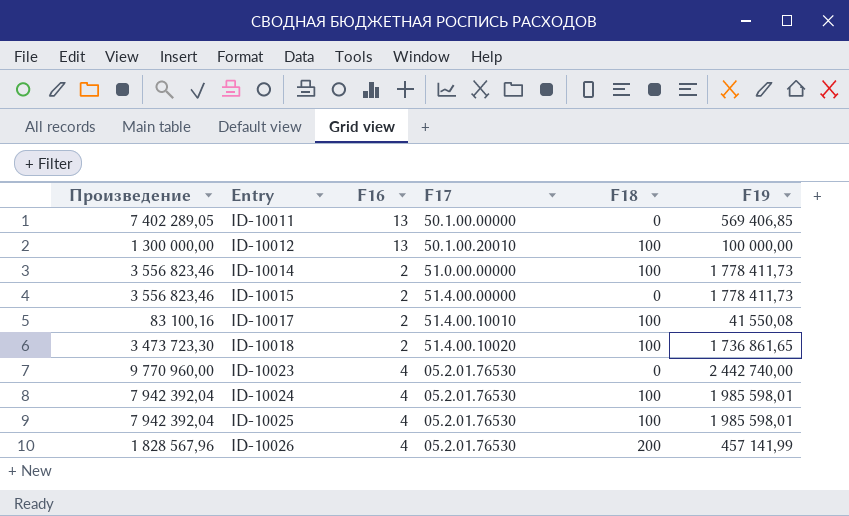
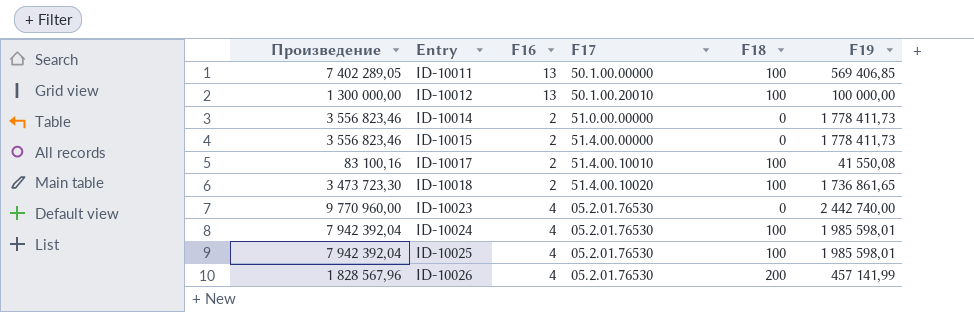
ID-10011 | F18: 0 -> 100
ID-10014 | F18: 100 -> 0

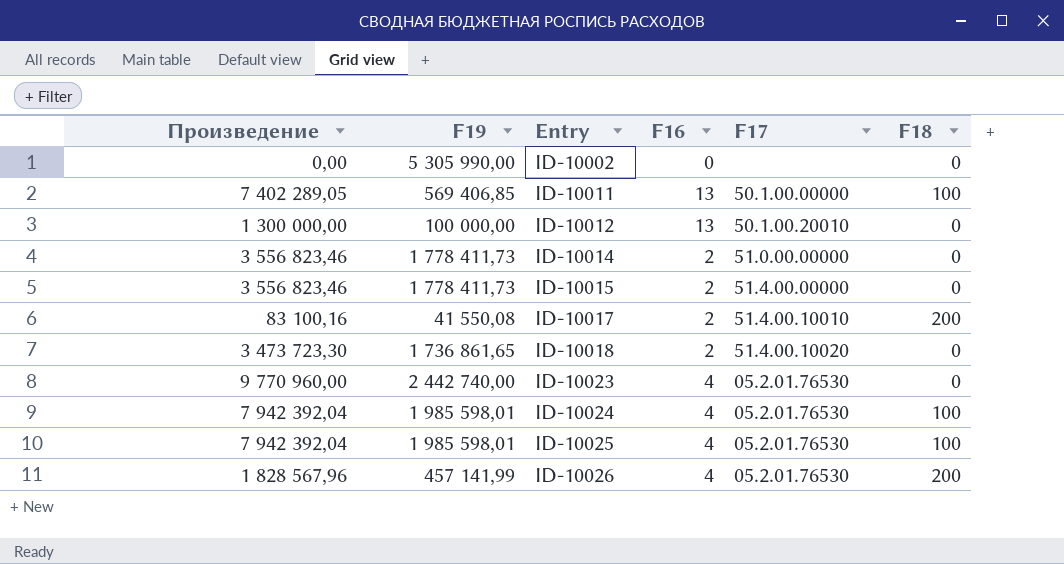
column F19 | position: 6 -> 2
row ID-10002: none -> 0,00 | 5 305 990,00 | 0 | none | 0
ID-10012 | F18: 100 -> 0
ID-10017 | F18: 100 -> 200
ID-10018 | F18: 100 -> 0

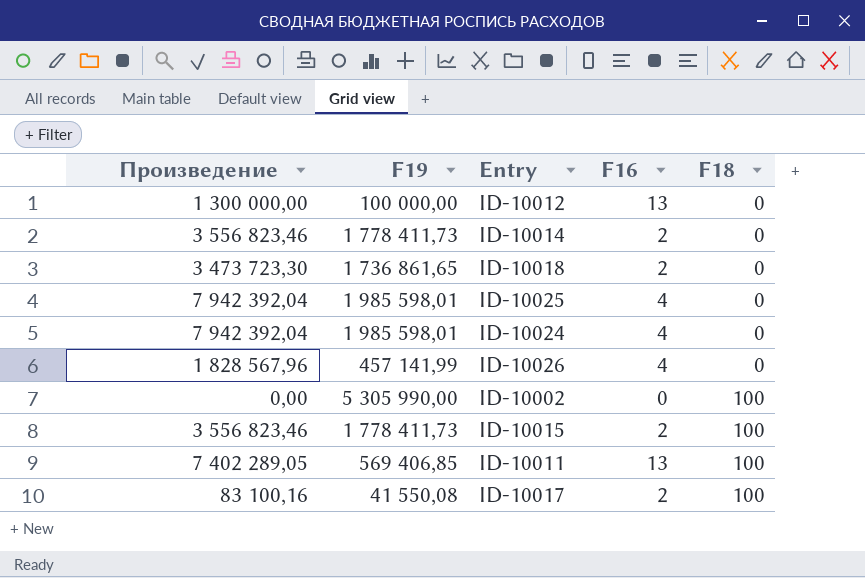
row order: Entry ascending -> F18 ascending
column F17 | position: 5 -> none
row ID-10023: 9 770 960,00 | 2 442 740,00 | 4 | 05.2.01.76530 | 0 -> none
ID-10025 | F18: 100 -> 0
ID-10024 | F18: 100 -> 0
ID-10026 | F18: 200 -> 0
ID-10002 | F18: 0 -> 100
ID-10015 | F18: 0 -> 100
ID-10017 | F18: 200 -> 100

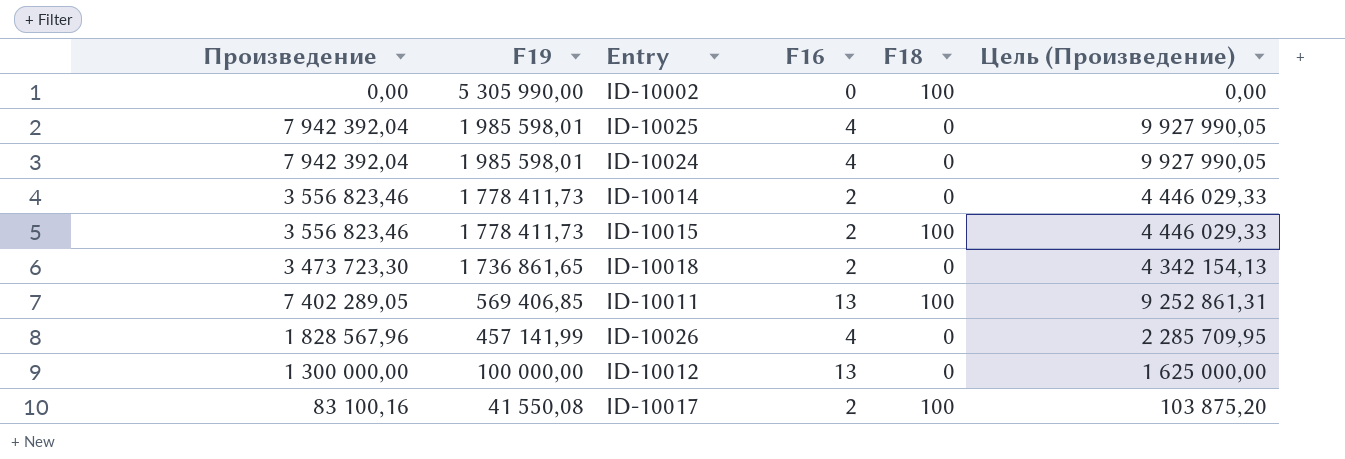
row order: F18 ascending -> F19 descending
column Цель (Произведение) | formula: none -> [Произведение] * 1,25

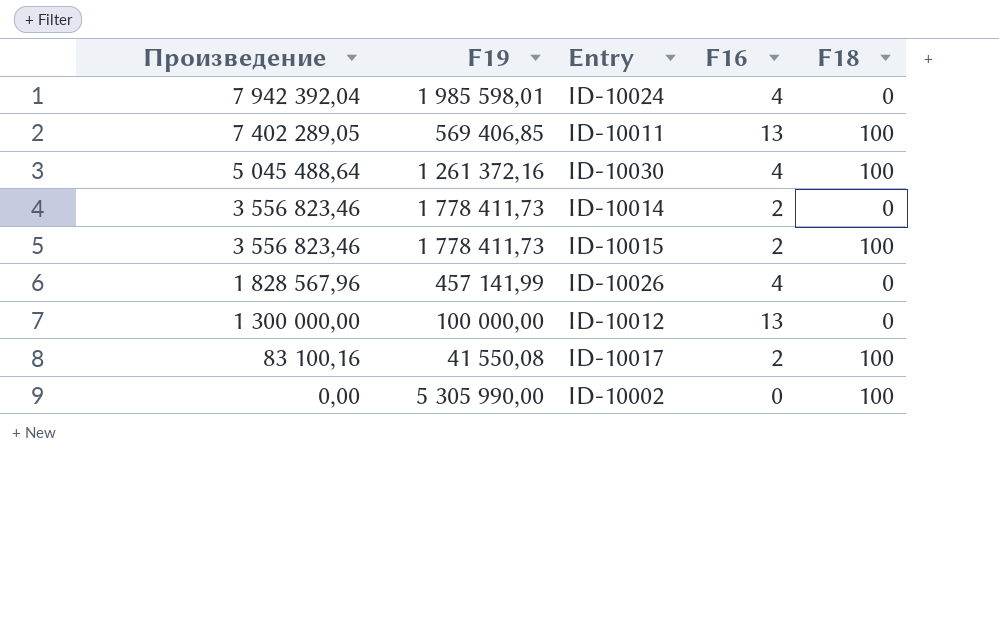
row order: F19 descending -> Произведение descending
column Цель (Произведение) | formula: [Произведение] * 1,25 -> none
row ID-10025: 7 942 392,04 | 1 985 598,01 | 4 | 0 | 9 927 990,05 -> none
row ID-10018: 3 473 723,30 | 1 736 861,65 | 2 | 0 | 4 342 154,13 -> none
row ID-10030: none -> 5 045 488,64 | 1 261 372,16 | 4 | 100

